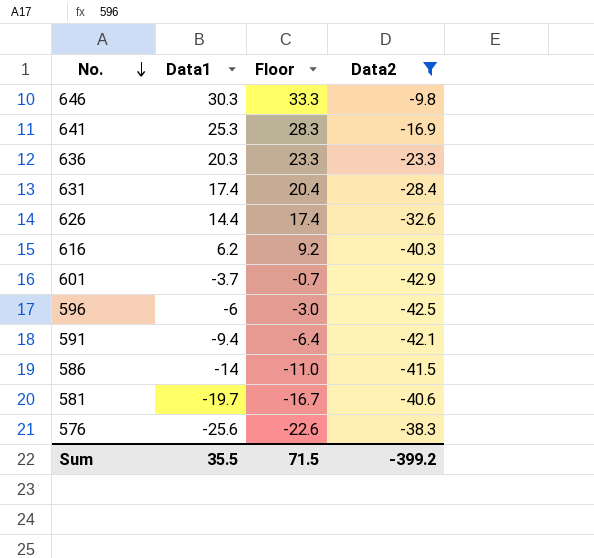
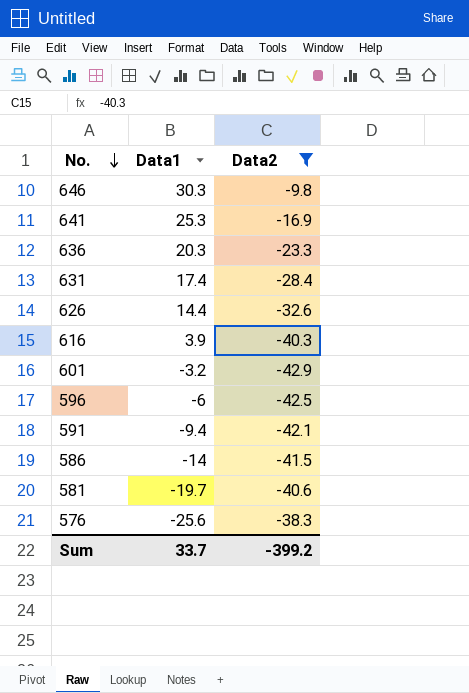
column Floor | formula: [Data1] + 3 -> none
616 | Data1: 6.2 -> 3.9
601 | Data1: -3.7 -> -3.2
Sum | Data1: 35.5 -> 33.7

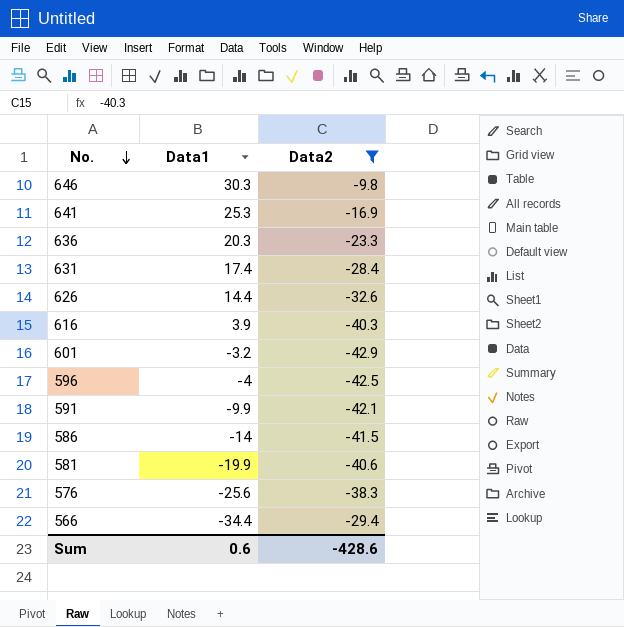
596 | Data1: -6 -> -4
591 | Data1: -9.4 -> -9.9
581 | Data1: -19.7 -> -19.9
row 566: none -> -34.4 | -29.4
Sum | Data1: 33.7 -> 0.6
Sum | Data2: -399.2 -> -428.6

